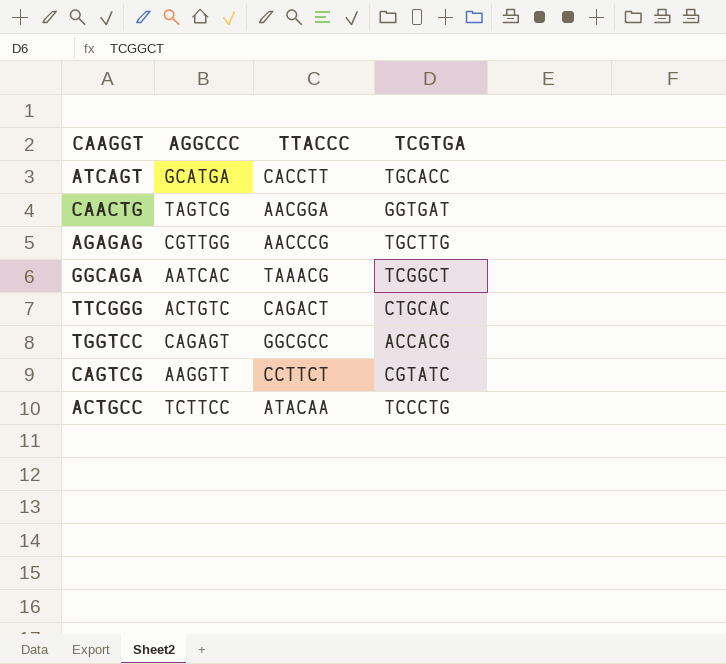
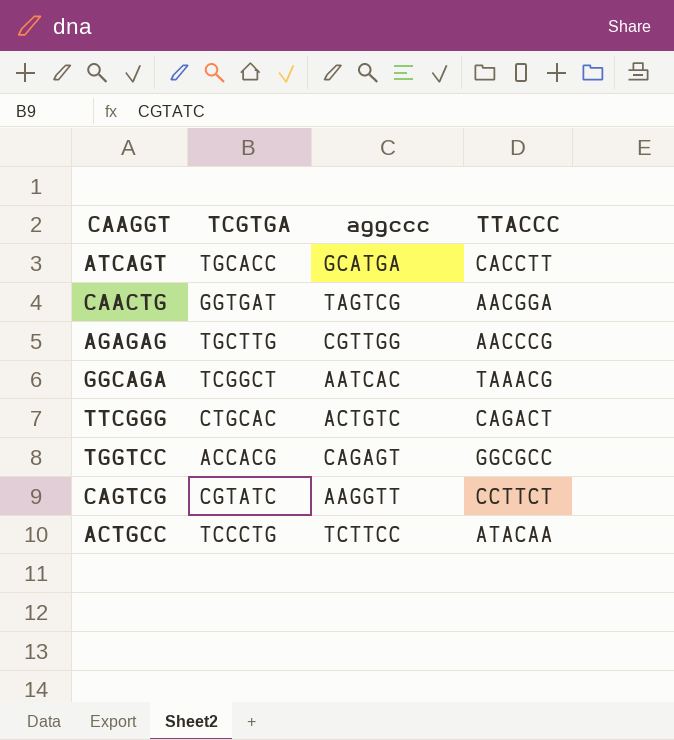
column TCGTGA | position: 4 -> 2
column name: AGGCCC -> aggccc

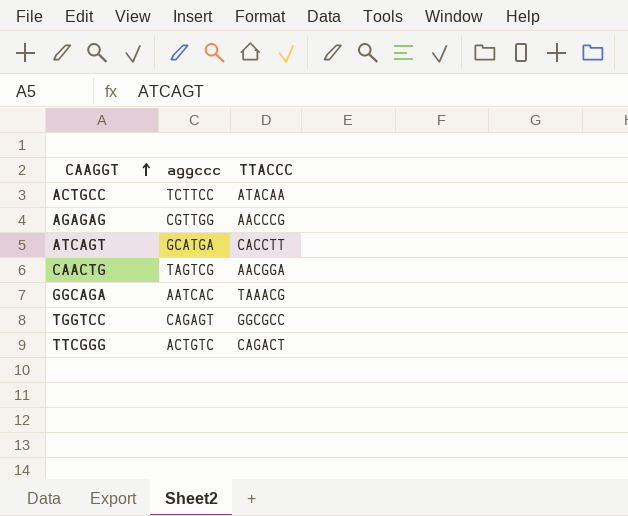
row order: none -> CAAGGT ascending
column TCGTGA | position: 2 -> none
row CAGTCG: CGTATC | AAGGTT | CCTTCT -> none

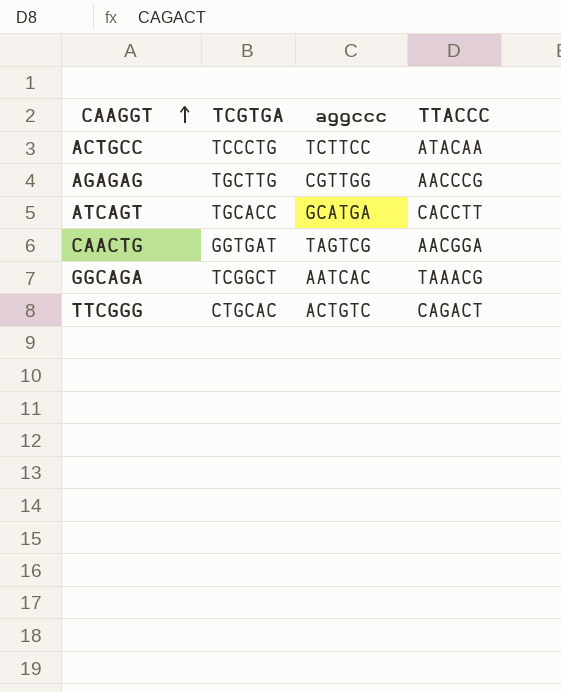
column TCGTGA | position: none -> 2
row TGGTCC: CAGAGT | GGCGCC -> none

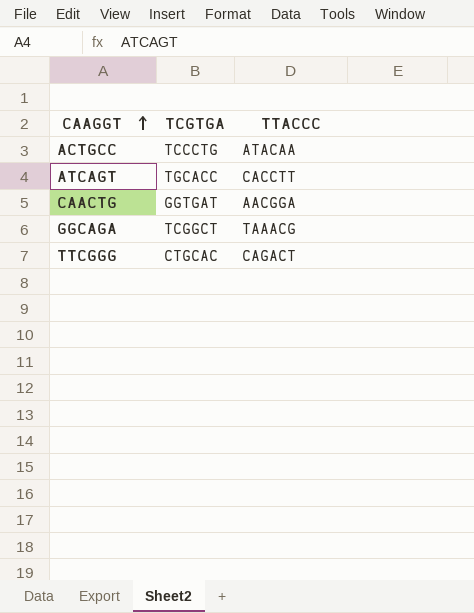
column aggccc | position: 3 -> none
row AGAGAG: TGCTTG | CGTTGG | AACCCG -> none

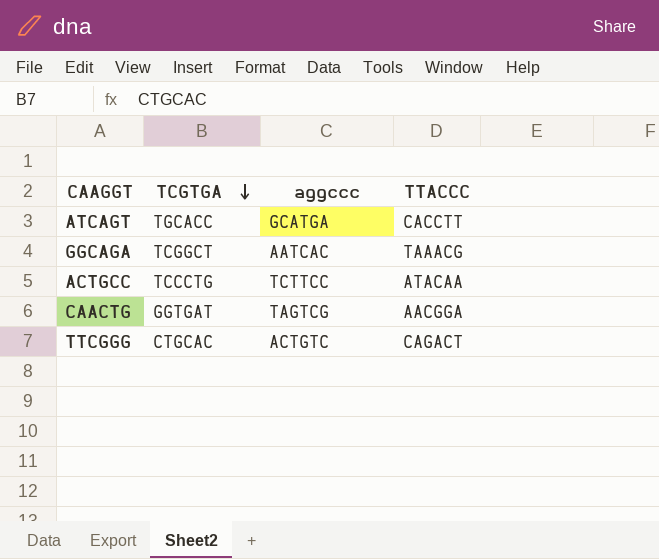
row order: CAAGGT ascending -> TCGTGA descending
column aggccc | position: none -> 3

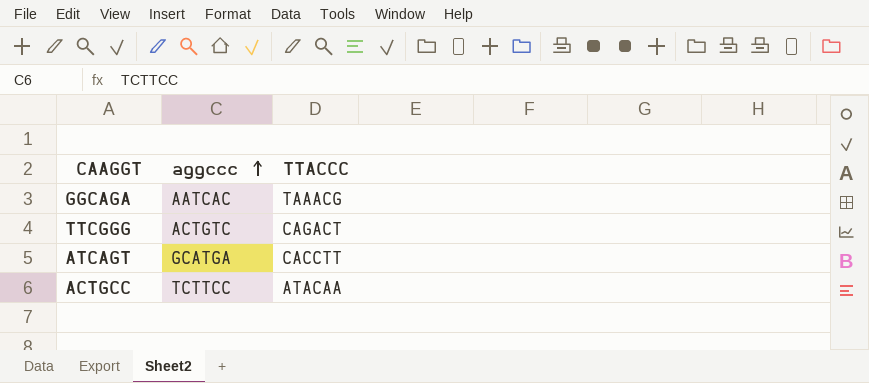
row order: TCGTGA descending -> aggccc ascending
column TCGTGA | position: 2 -> none
row CAACTG: GGTGAT | TAGTCG | AACGGA -> none

